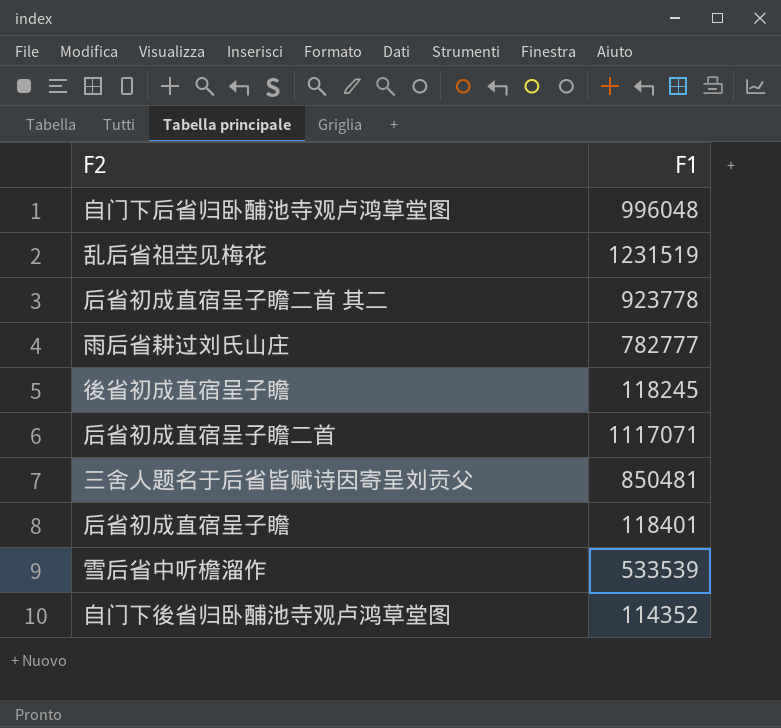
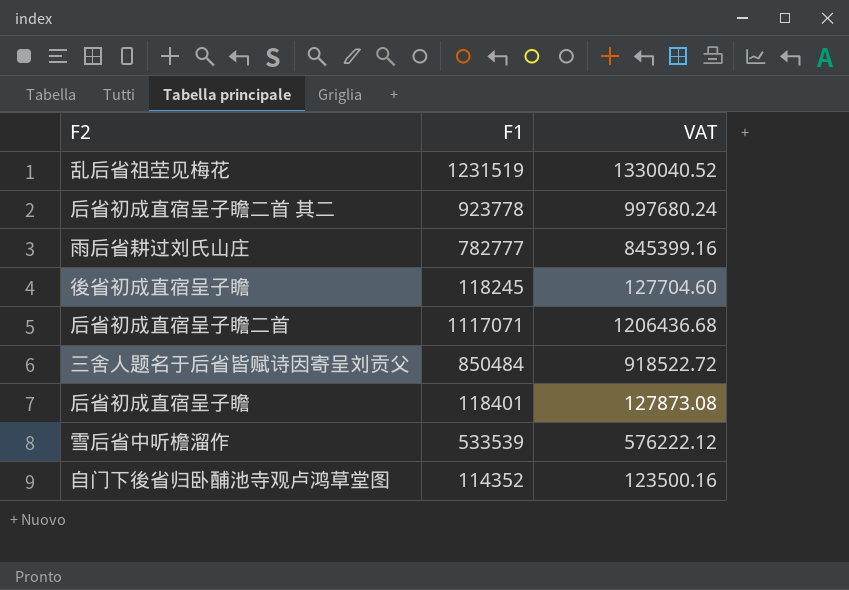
column VAT | formula: none -> [F1] * 1.08
row 自门下后省归卧酺池寺观卢鸿草堂图: 996048 -> none
三舍人题名于后省皆赋诗因寄呈刘贡父 | F1: 850481 -> 850484

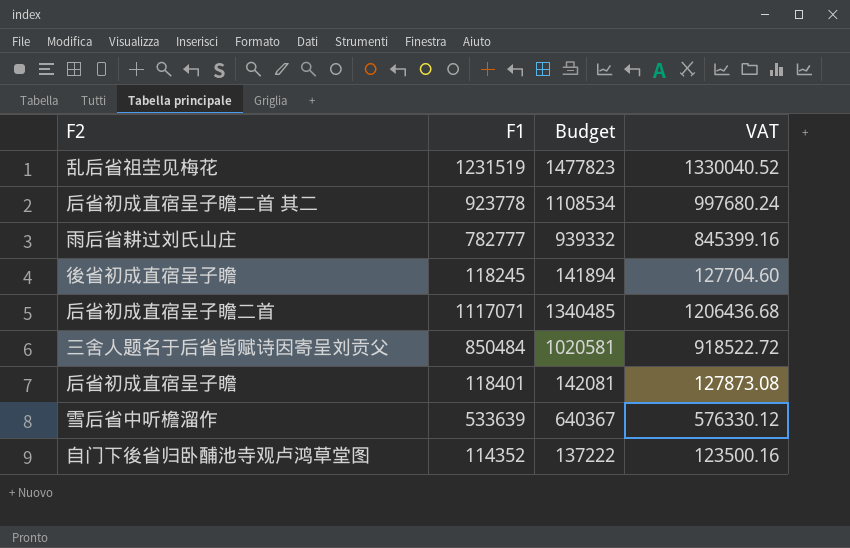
column Budget | formula: none -> [F1] * 1.2
雪后省中听檐溜作 | F1: 533539 -> 533639
雪后省中听檐溜作 | VAT: 576222.12 -> 576330.12

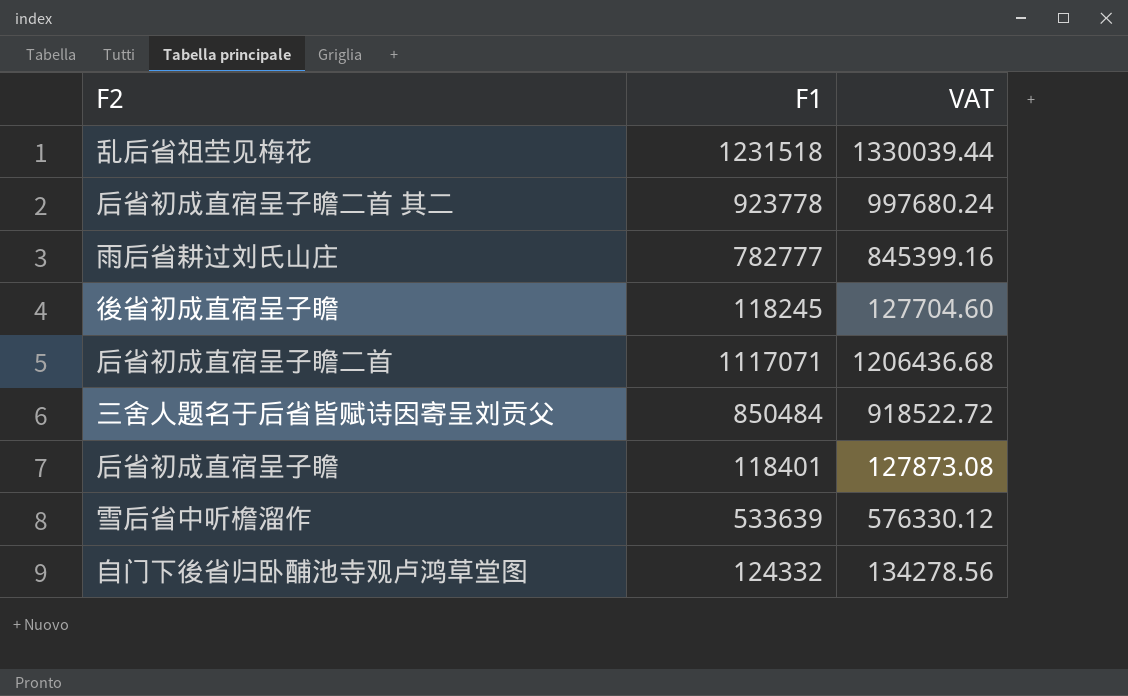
column Budget | formula: [F1] * 1.2 -> none
乱后省祖茔见梅花 | F1: 1231519 -> 1231518
乱后省祖茔见梅花 | VAT: 1330040.52 -> 1330039.44
自门下後省归卧酺池寺观卢鸿草堂图 | F1: 114352 -> 124332
自门下後省归卧酺池寺观卢鸿草堂图 | VAT: 123500.16 -> 134278.56

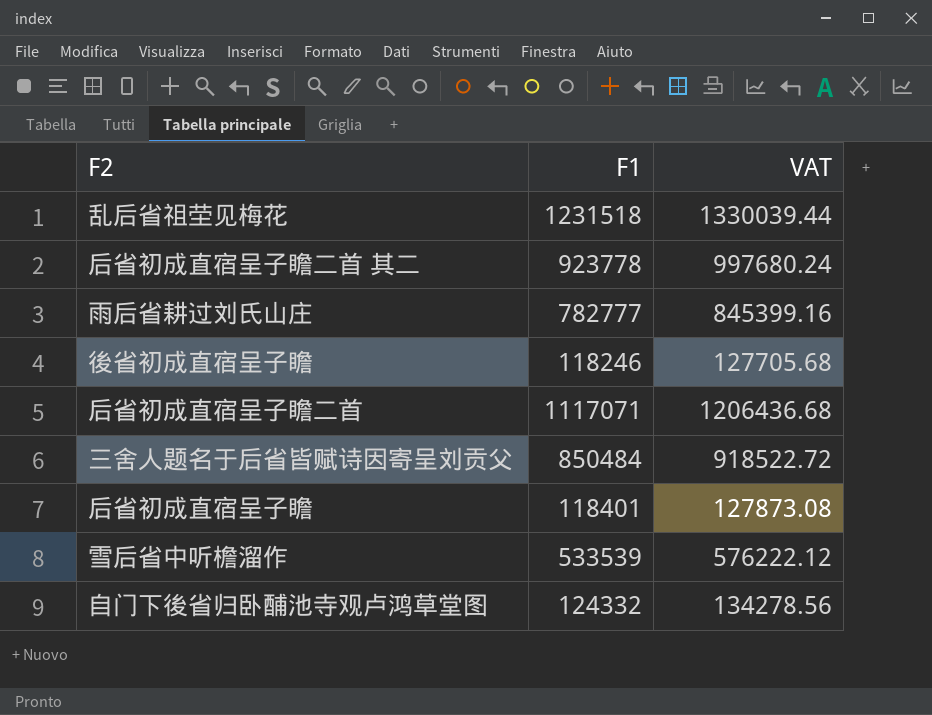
後省初成直宿呈子瞻 | F1: 118245 -> 118246
後省初成直宿呈子瞻 | VAT: 127704.60 -> 127705.68
雪后省中听檐溜作 | F1: 533639 -> 533539
雪后省中听檐溜作 | VAT: 576330.12 -> 576222.12

